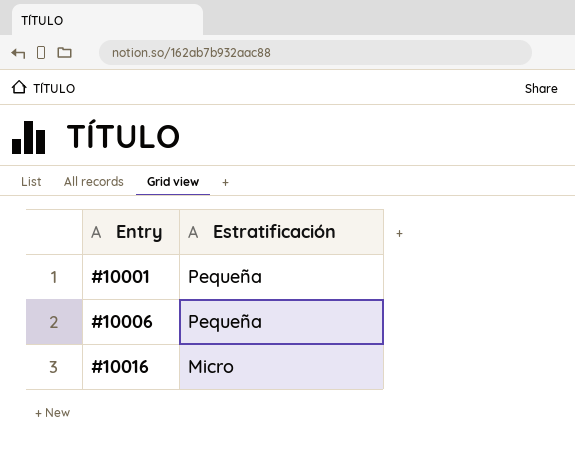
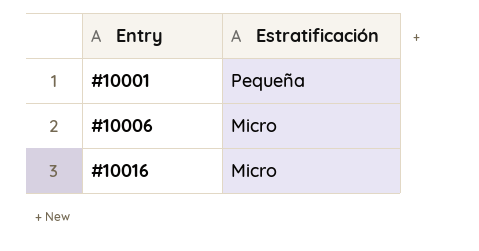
#10006 | Estratificación: Pequeña -> Micro

